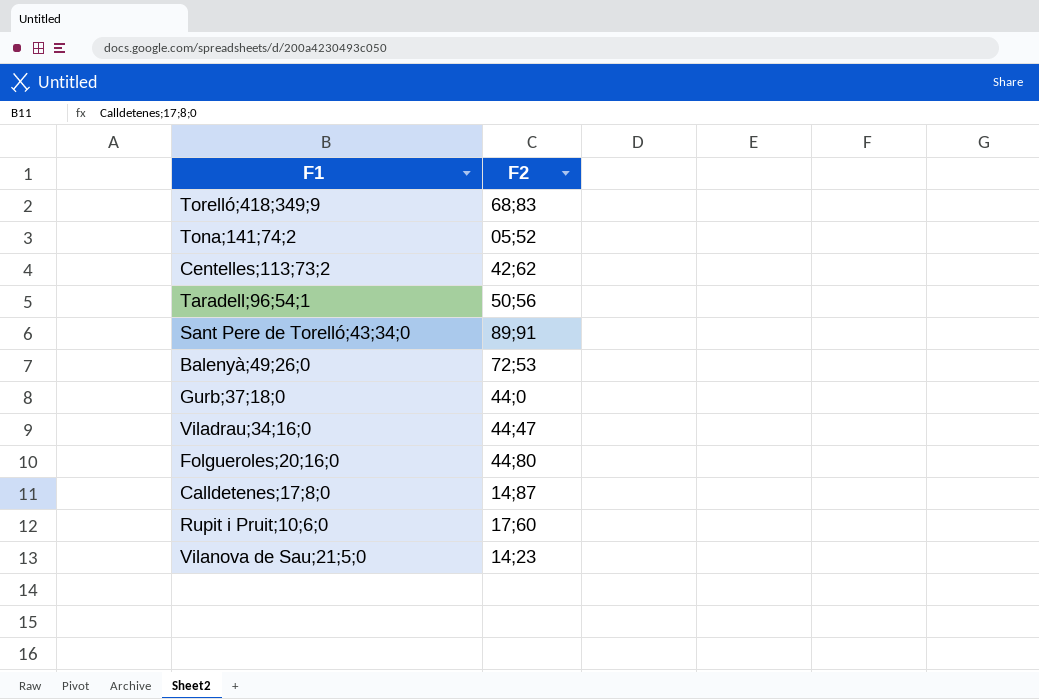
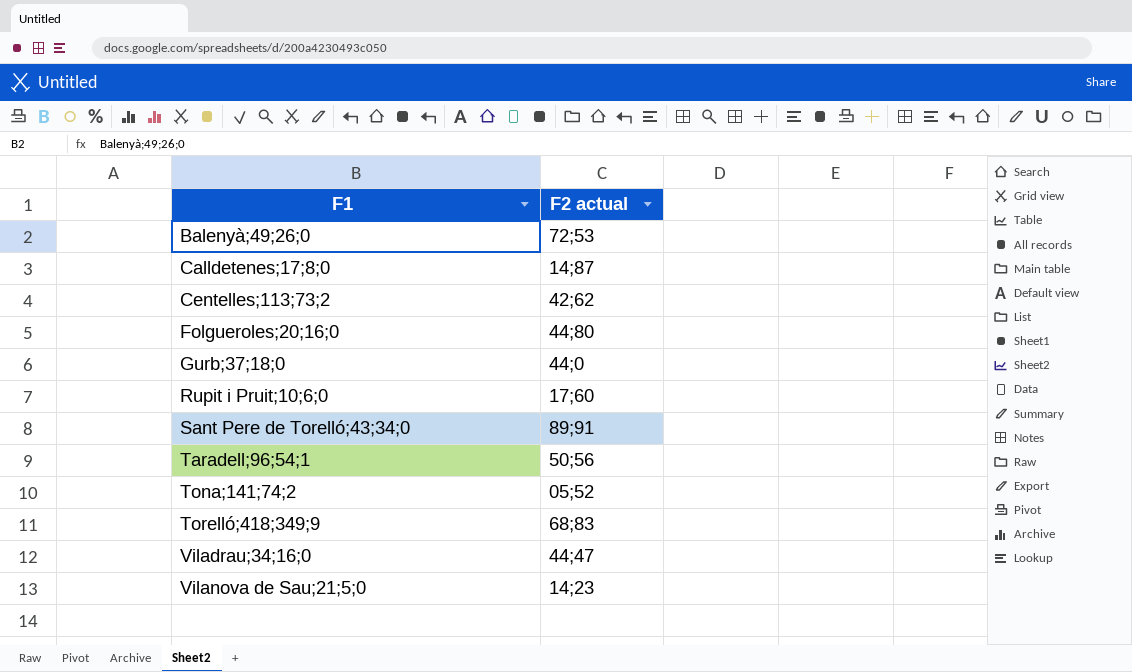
row order: none -> F1 ascending
column name: F2 -> F2 actual

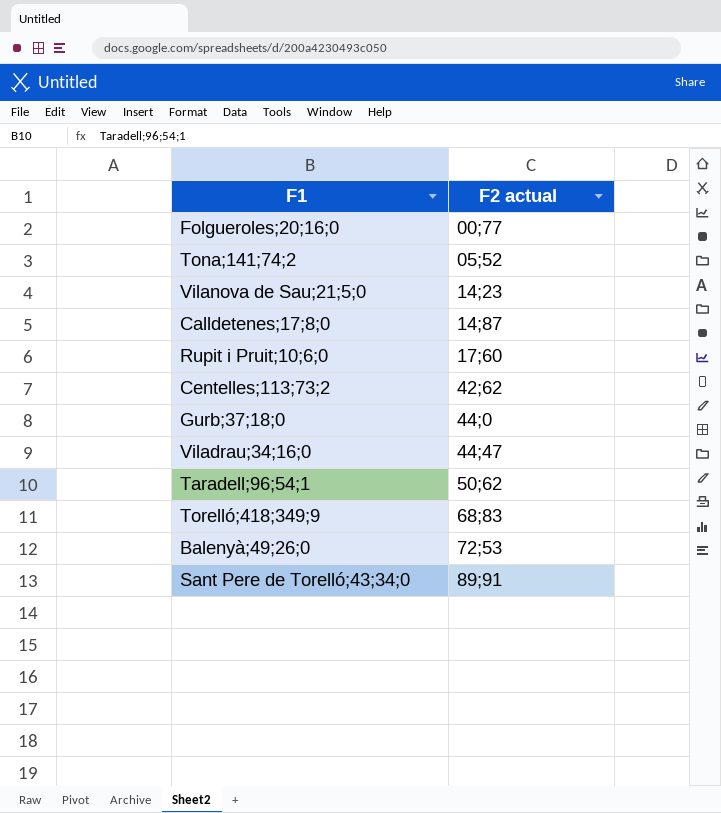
row order: F1 ascending -> F2 actual ascending
Folgueroles;20;16;0 | F2 actual: 44;80 -> 00;77
Taradell;96;54;1 | F2 actual: 50;56 -> 50;62

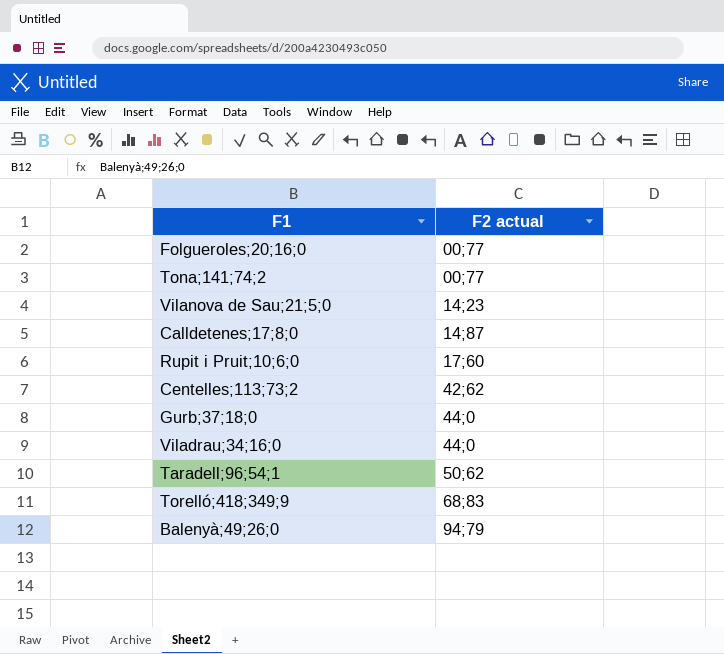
row Sant Pere de Torelló;43;34;0: 89;91 -> none
Tona;141;74;2 | F2 actual: 05;52 -> 00;77
Viladrau;34;16;0 | F2 actual: 44;47 -> 44;0
Balenyà;49;26;0 | F2 actual: 72;53 -> 94;79

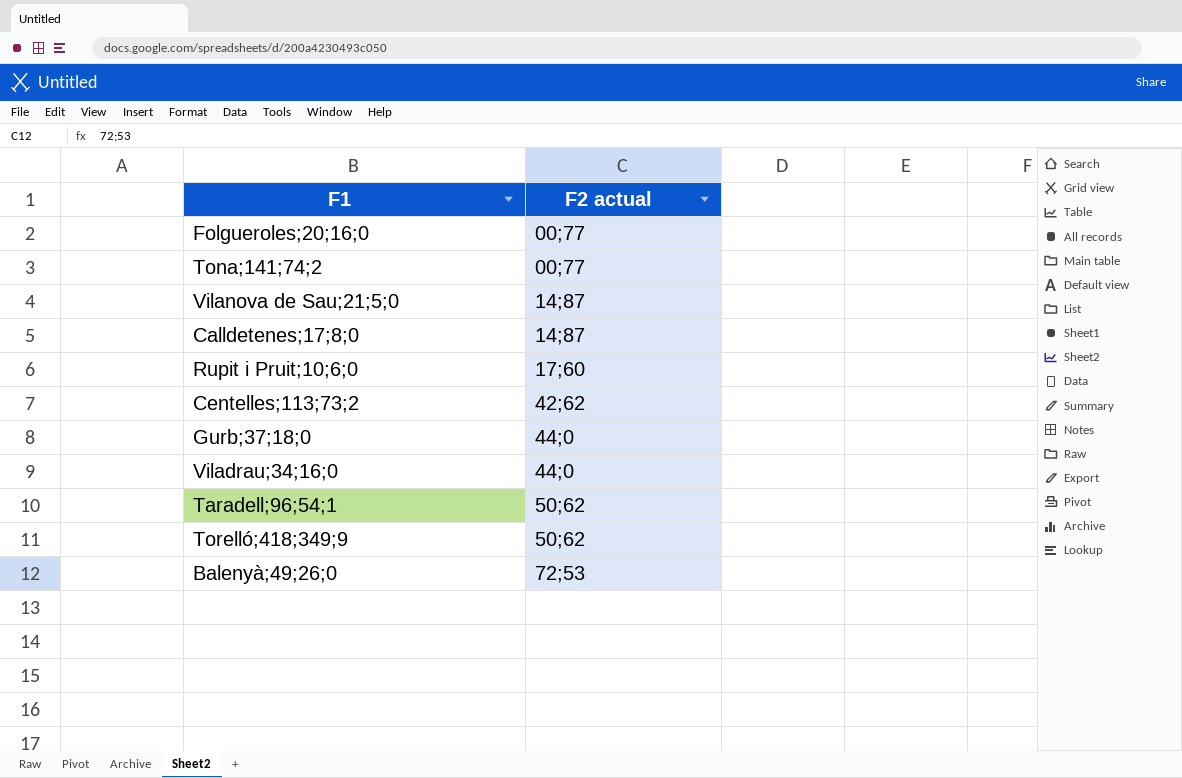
Vilanova de Sau;21;5;0 | F2 actual: 14;23 -> 14;87
Torelló;418;349;9 | F2 actual: 68;83 -> 50;62
Balenyà;49;26;0 | F2 actual: 94;79 -> 72;53

